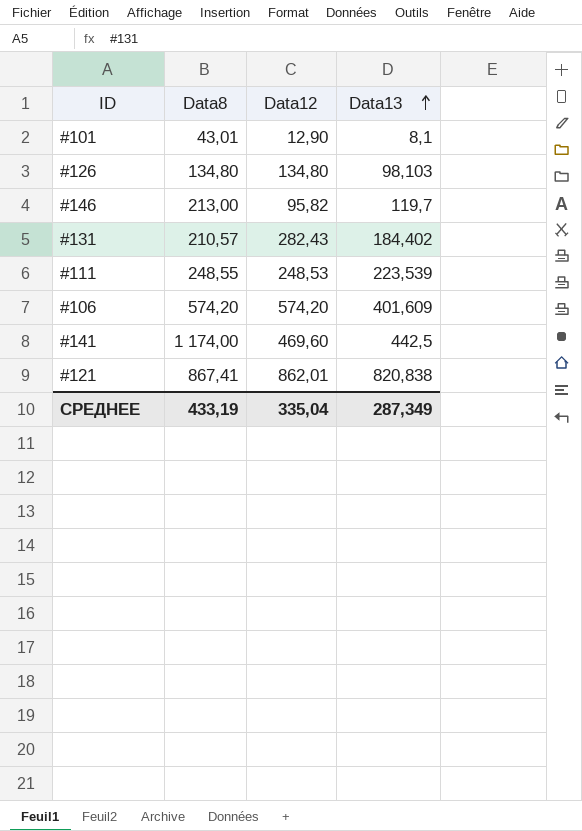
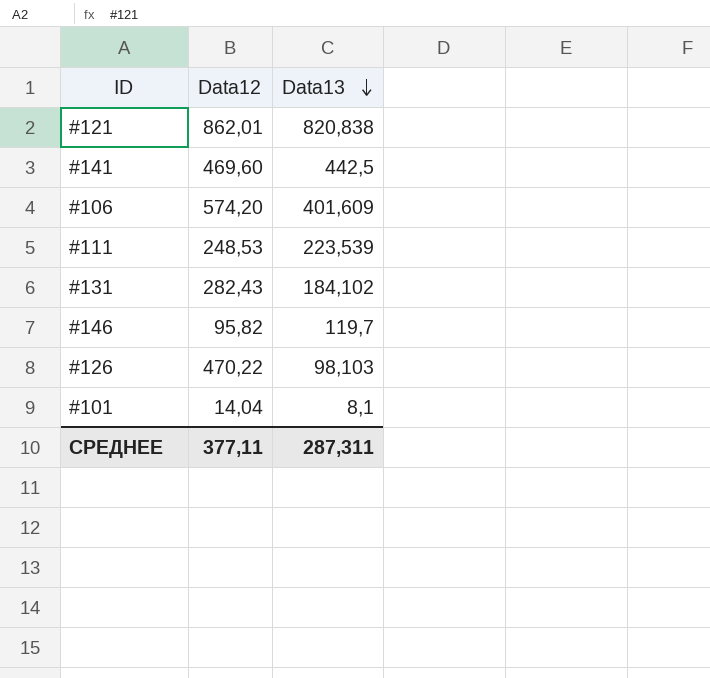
row order: Data13 ascending -> Data13 descending
column Data8 | position: 2 -> none
#131 | Data13: 184,402 -> 184,102
#126 | Data12: 134,80 -> 470,22
#101 | Data12: 12,90 -> 14,04
СРЕДНЕЕ | Data12: 335,04 -> 377,11
СРЕДНЕЕ | Data13: 287,349 -> 287,311

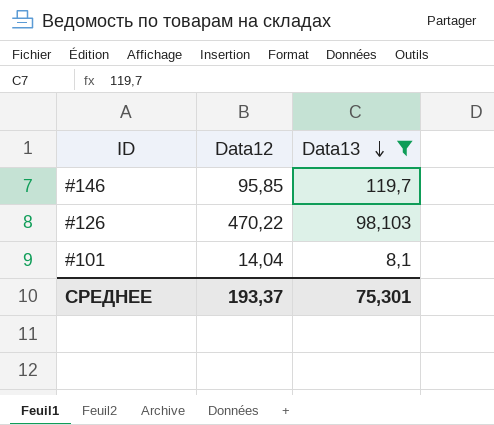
filter: none -> Data13 <= 119,7
#146 | Data12: 95,82 -> 95,85
СРЕДНЕЕ | Data12: 377,11 -> 193,37
СРЕДНЕЕ | Data13: 287,311 -> 75,301

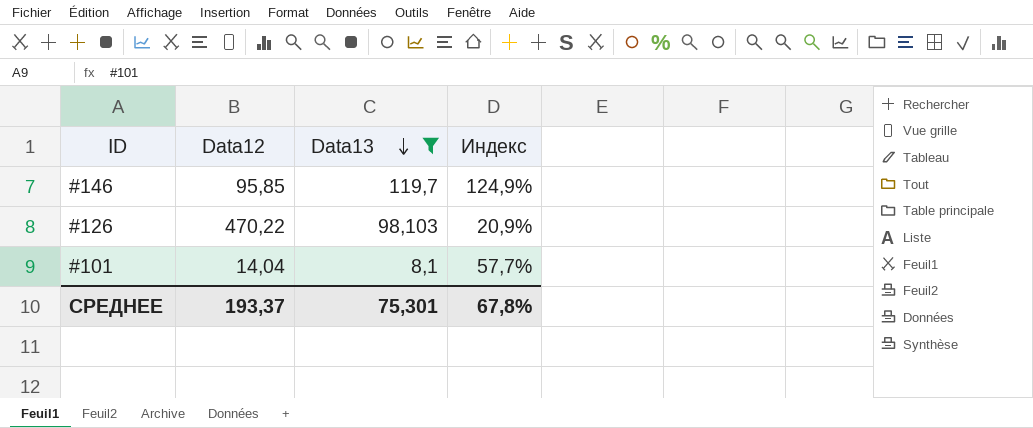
column Индекс | formula: none -> [Data13] / [Data12]

